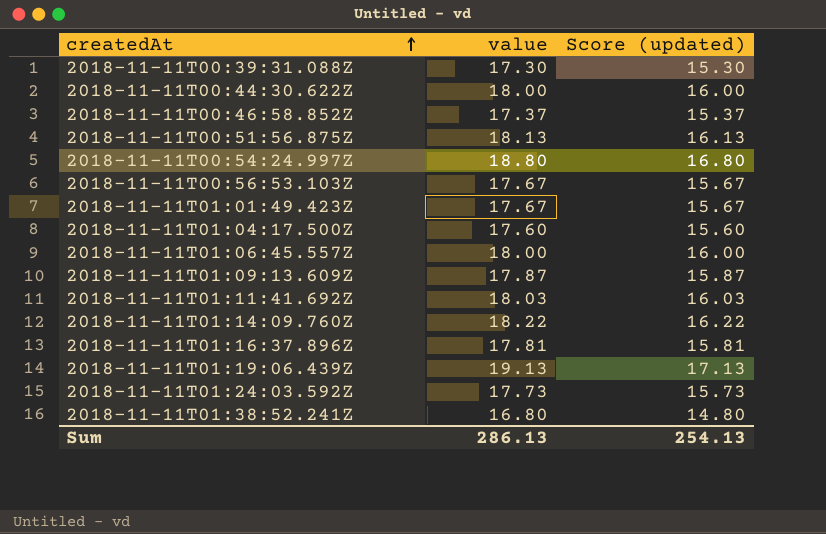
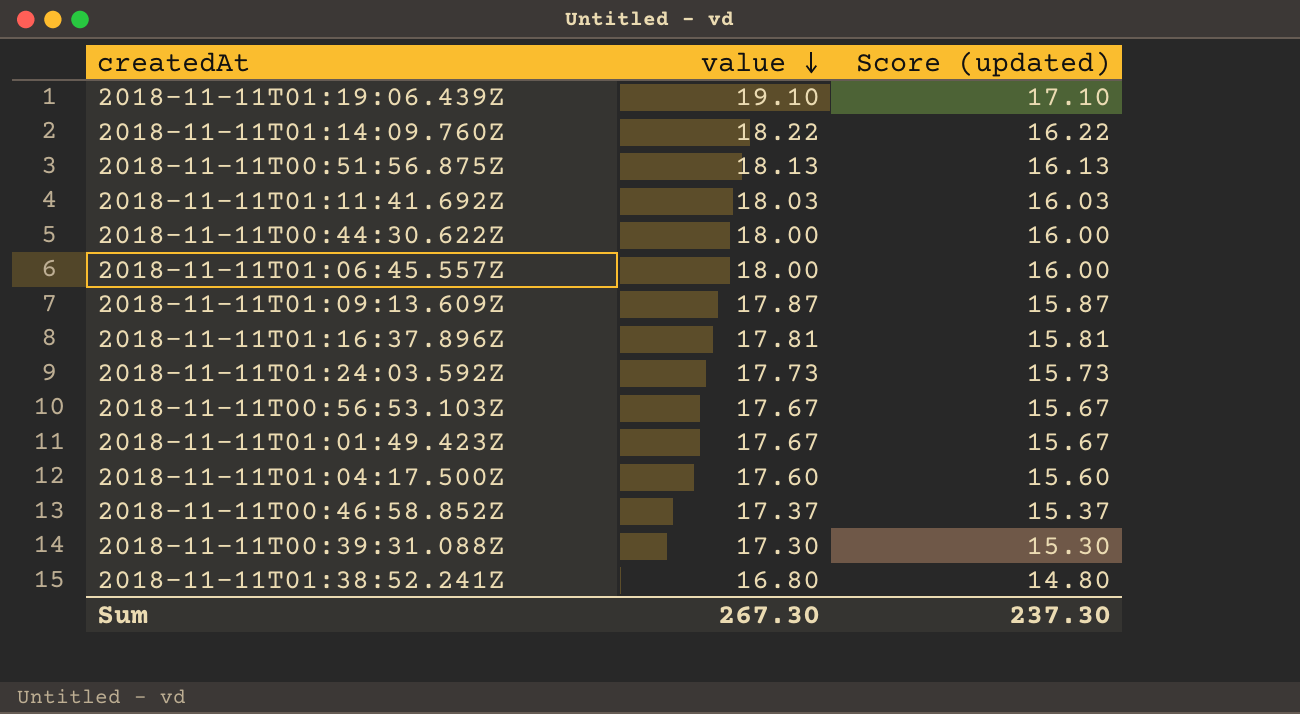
row order: createdAt ascending -> value descending
row 2018-11-11T00:54:24.997Z: 18.80 | 16.80 -> none
2018-11-11T01:19:06.439Z | value: 19.13 -> 19.10
2018-11-11T01:19:06.439Z | Score (updated): 17.13 -> 17.10
Sum | value: 286.13 -> 267.30
Sum | Score (updated): 254.13 -> 237.30

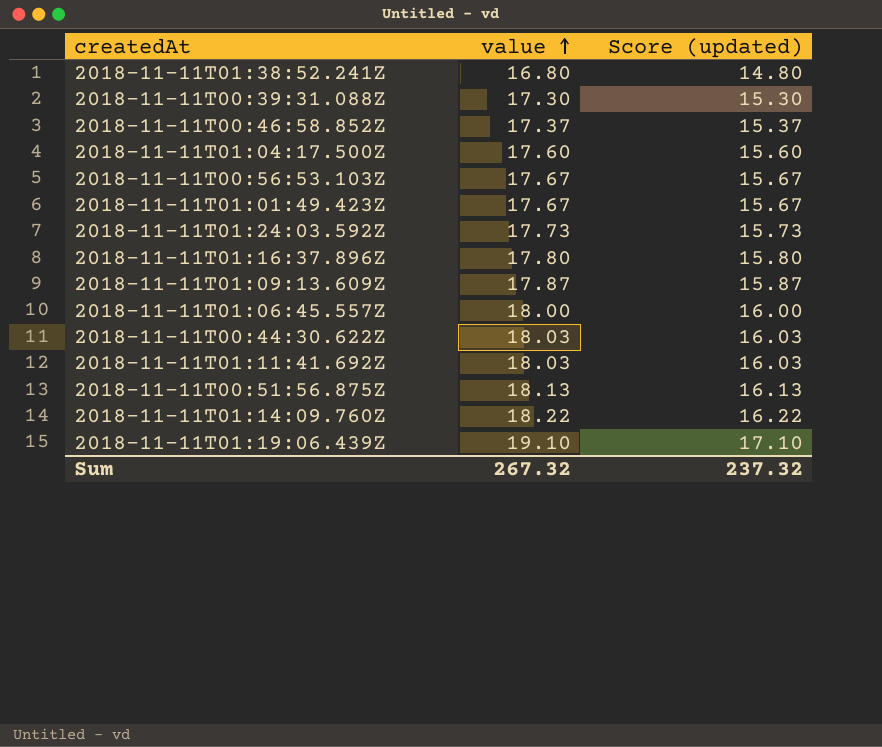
row order: value descending -> value ascending
2018-11-11T01:16:37.896Z | value: 17.81 -> 17.80
2018-11-11T01:16:37.896Z | Score (updated): 15.81 -> 15.80
2018-11-11T00:44:30.622Z | value: 18.00 -> 18.03
2018-11-11T00:44:30.622Z | Score (updated): 16.00 -> 16.03
Sum | value: 267.30 -> 267.32
Sum | Score (updated): 237.30 -> 237.32

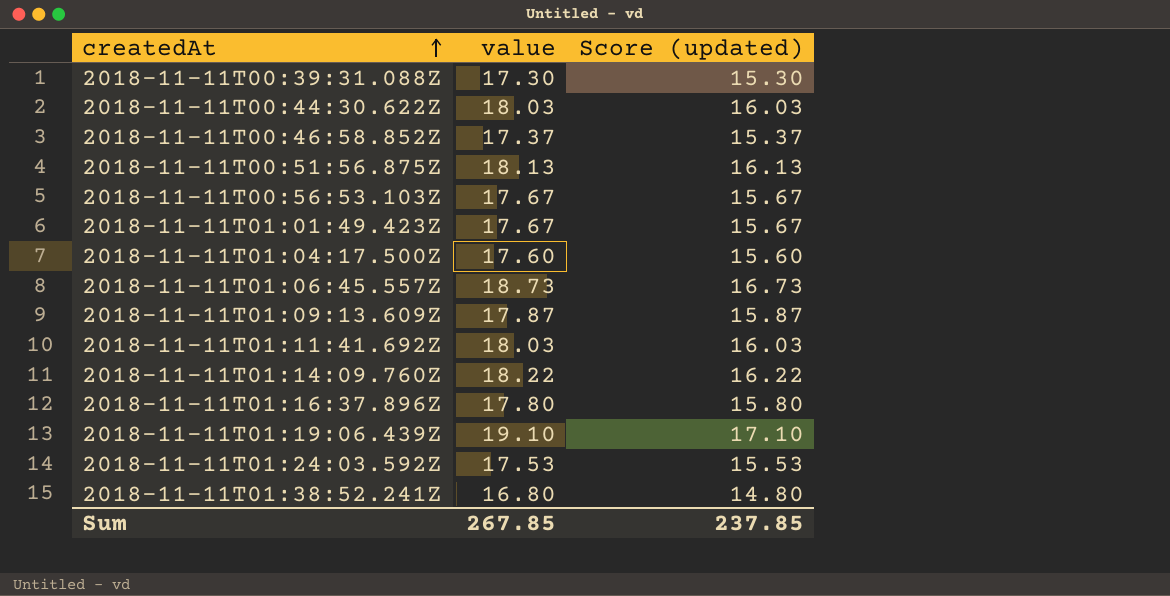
row order: value ascending -> createdAt ascending
2018-11-11T01:06:45.557Z | value: 18.00 -> 18.73
2018-11-11T01:06:45.557Z | Score (updated): 16.00 -> 16.73
2018-11-11T01:24:03.592Z | value: 17.73 -> 17.53
2018-11-11T01:24:03.592Z | Score (updated): 15.73 -> 15.53
Sum | value: 267.32 -> 267.85
Sum | Score (updated): 237.32 -> 237.85

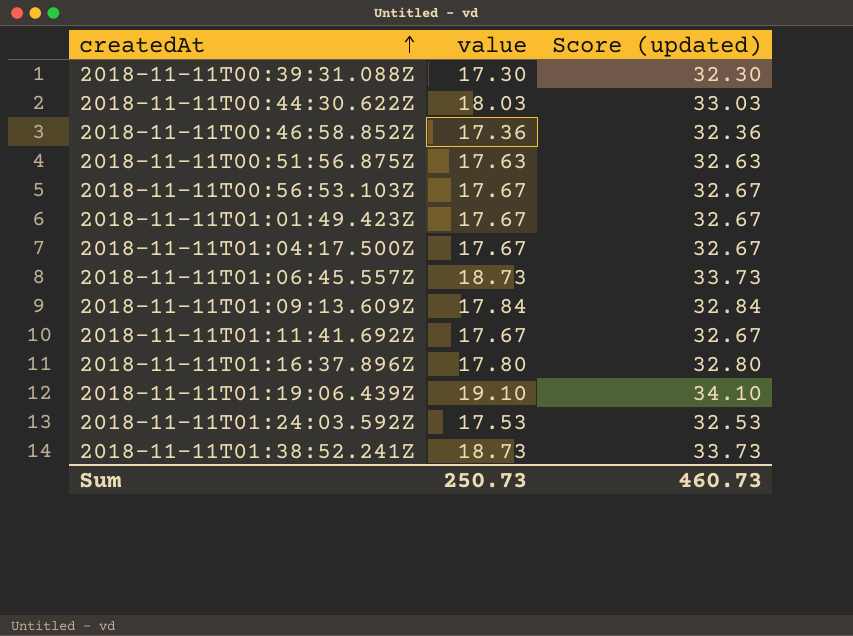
column Score (updated) | formula: [value] - 2 -> [value] + 15
row 2018-11-11T01:14:09.760Z: 18.22 | 16.22 -> none
2018-11-11T00:46:58.852Z | value: 17.37 -> 17.36
2018-11-11T00:51:56.875Z | value: 18.13 -> 17.63
2018-11-11T01:04:17.500Z | value: 17.60 -> 17.67
2018-11-11T01:09:13.609Z | value: 17.87 -> 17.84
2018-11-11T01:11:41.692Z | value: 18.03 -> 17.67
2018-11-11T01:38:52.241Z | value: 16.80 -> 18.73
Sum | value: 267.85 -> 250.73
Sum | Score (updated): 237.85 -> 460.73

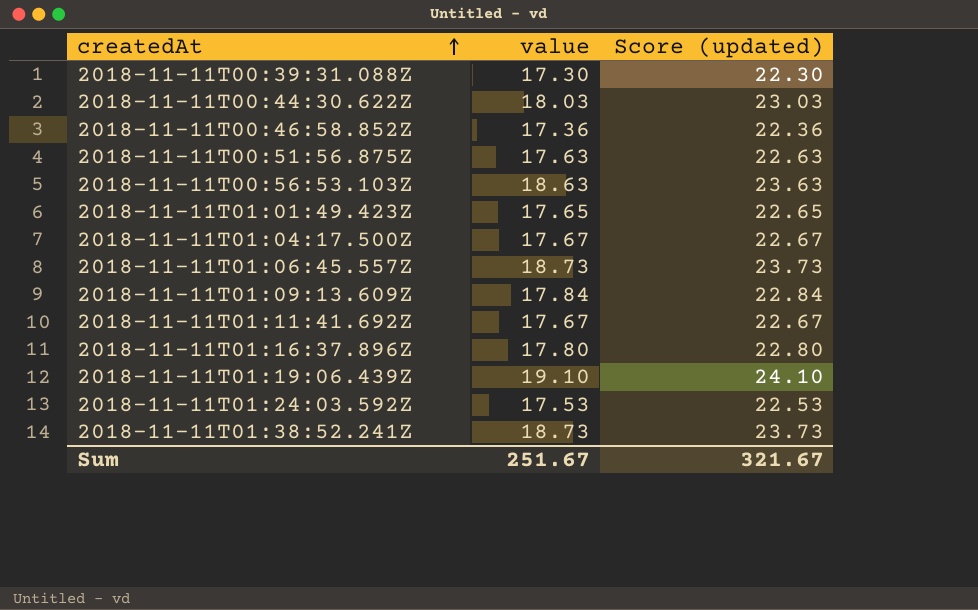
column Score (updated) | formula: [value] + 15 -> [value] + 5
2018-11-11T00:56:53.103Z | value: 17.67 -> 18.63
2018-11-11T01:01:49.423Z | value: 17.67 -> 17.65
Sum | value: 250.73 -> 251.67
Sum | Score (updated): 460.73 -> 321.67

